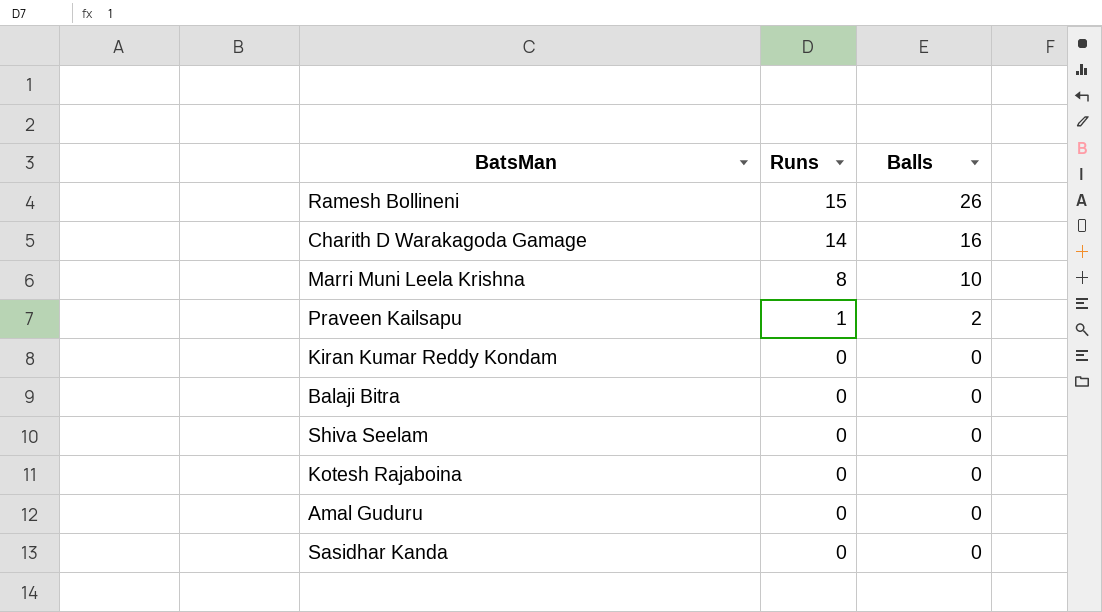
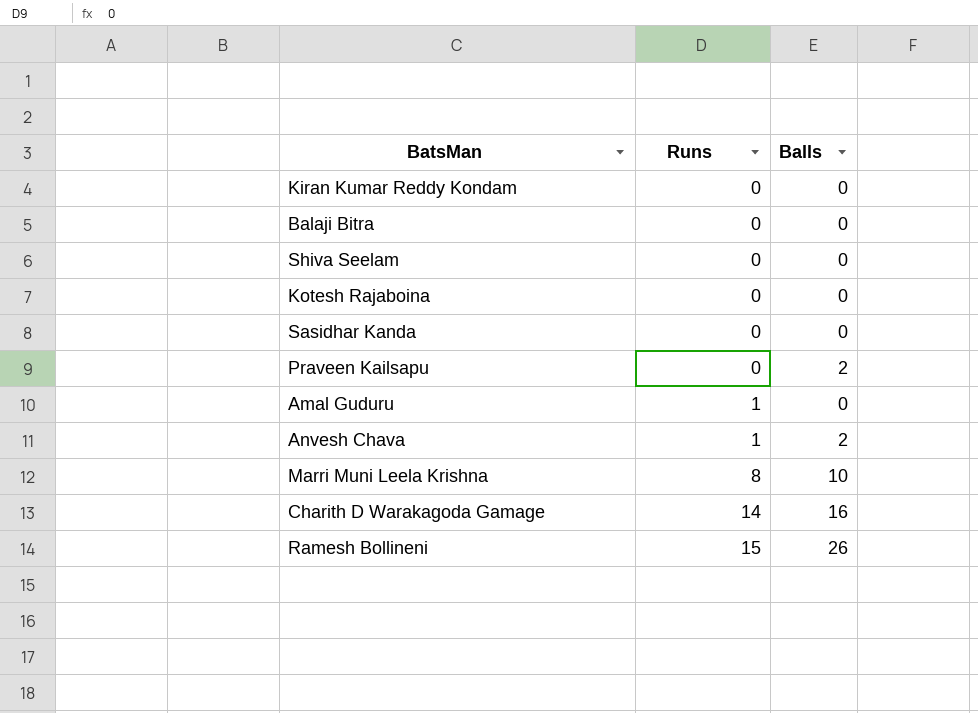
row order: Runs descending -> Runs ascending
Praveen Kailsapu | Runs: 1 -> 0
Amal Guduru | Runs: 0 -> 1
row Anvesh Chava: none -> 1 | 2

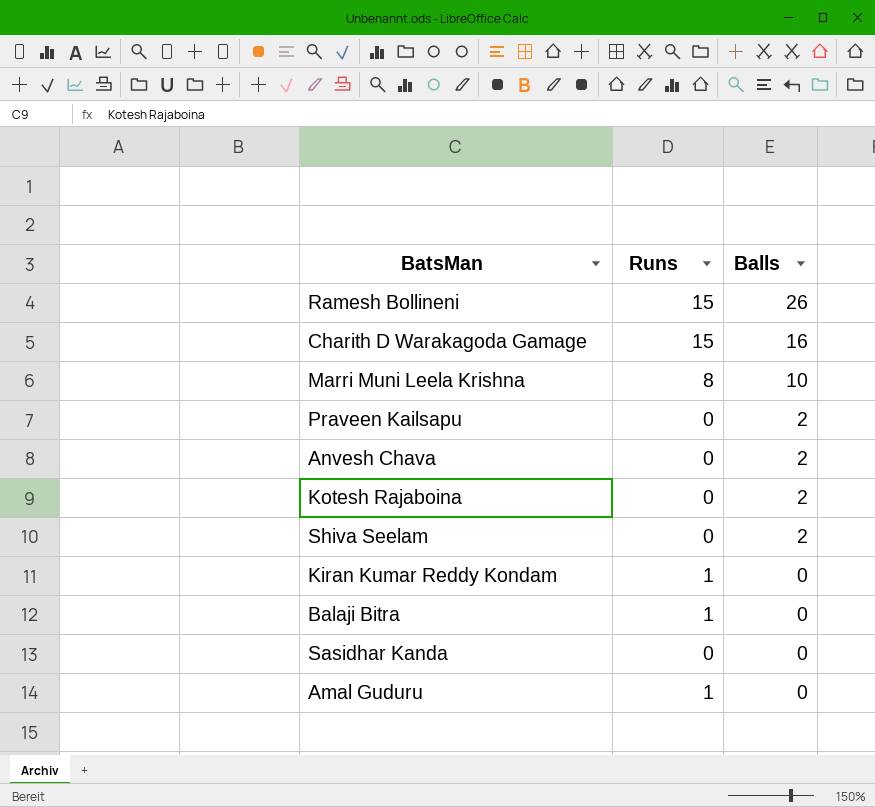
row order: Runs ascending -> Balls descending
Charith D Warakagoda Gamage | Runs: 14 -> 15
Anvesh Chava | Runs: 1 -> 0
Kotesh Rajaboina | Balls: 0 -> 2
Shiva Seelam | Balls: 0 -> 2
Kiran Kumar Reddy Kondam | Runs: 0 -> 1
Balaji Bitra | Runs: 0 -> 1

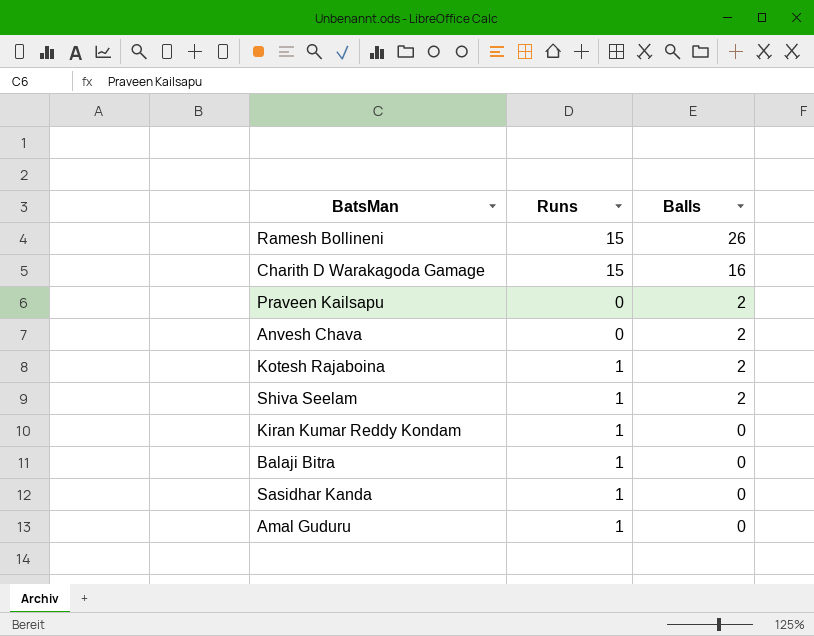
row Marri Muni Leela Krishna: 8 | 10 -> none
Kotesh Rajaboina | Runs: 0 -> 1
Shiva Seelam | Runs: 0 -> 1
Sasidhar Kanda | Runs: 0 -> 1

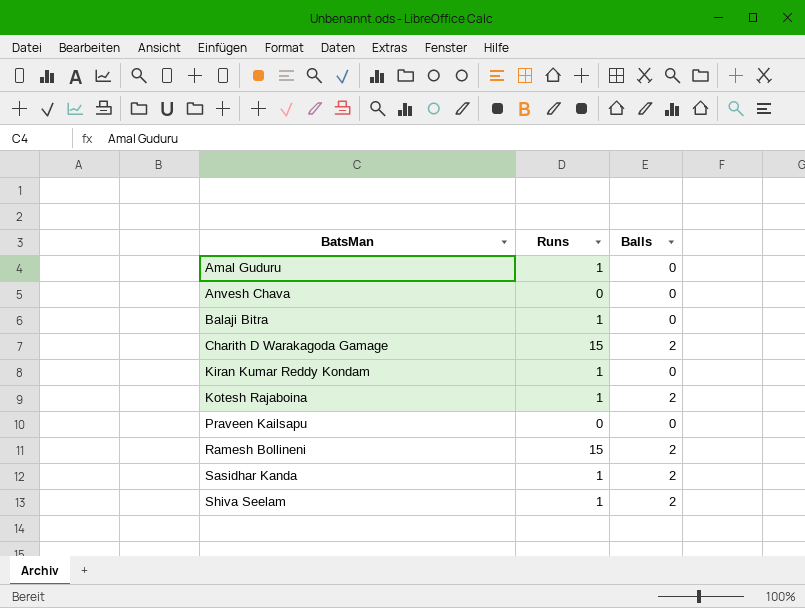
row order: Balls descending -> BatsMan ascending
Anvesh Chava | Balls: 2 -> 0
Charith D Warakagoda Gamage | Balls: 16 -> 2
Praveen Kailsapu | Balls: 2 -> 0
Ramesh Bollineni | Balls: 26 -> 2
Sasidhar Kanda | Balls: 0 -> 2

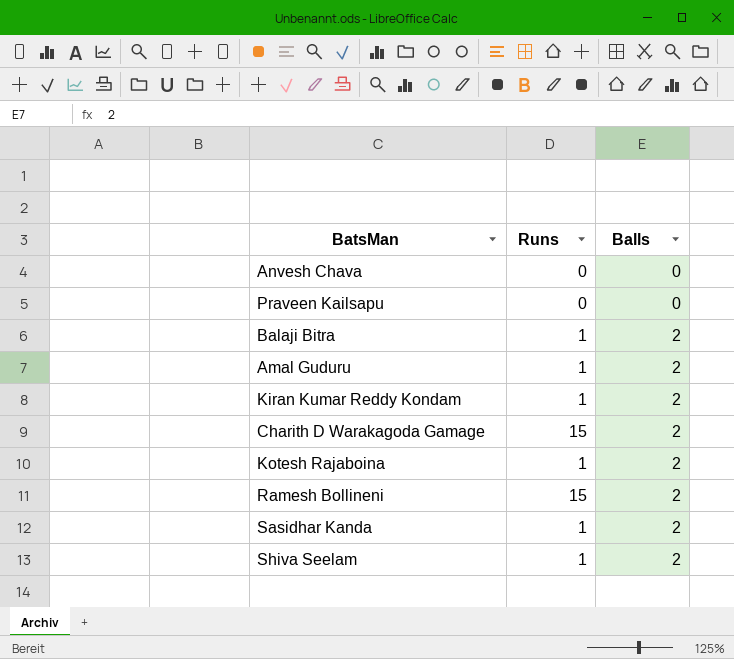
row order: BatsMan ascending -> Balls ascending
Balaji Bitra | Balls: 0 -> 2
Amal Guduru | Balls: 0 -> 2
Kiran Kumar Reddy Kondam | Balls: 0 -> 2

